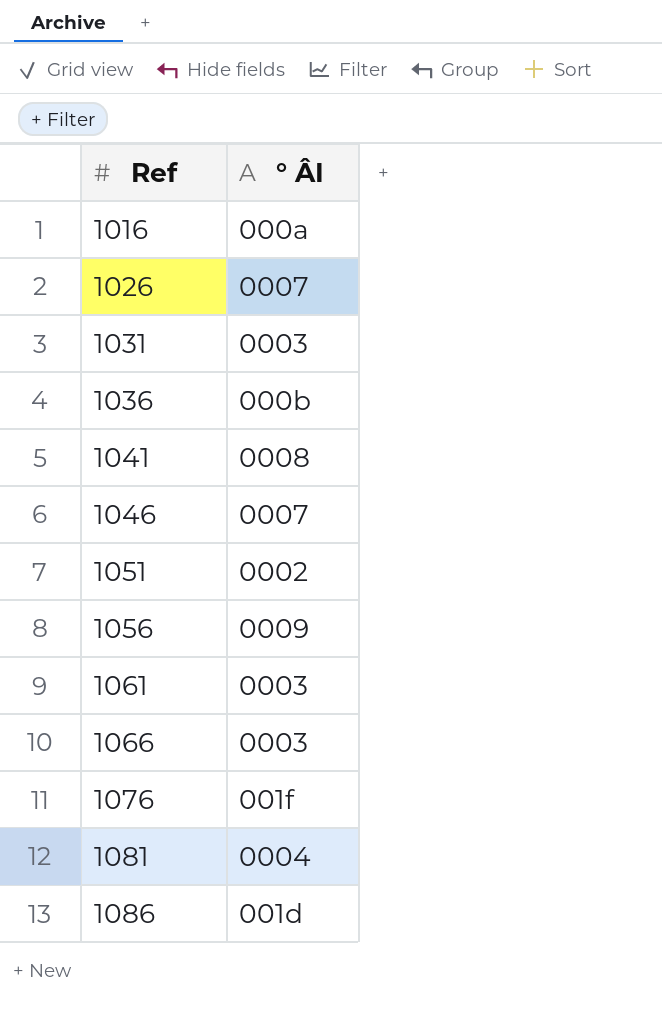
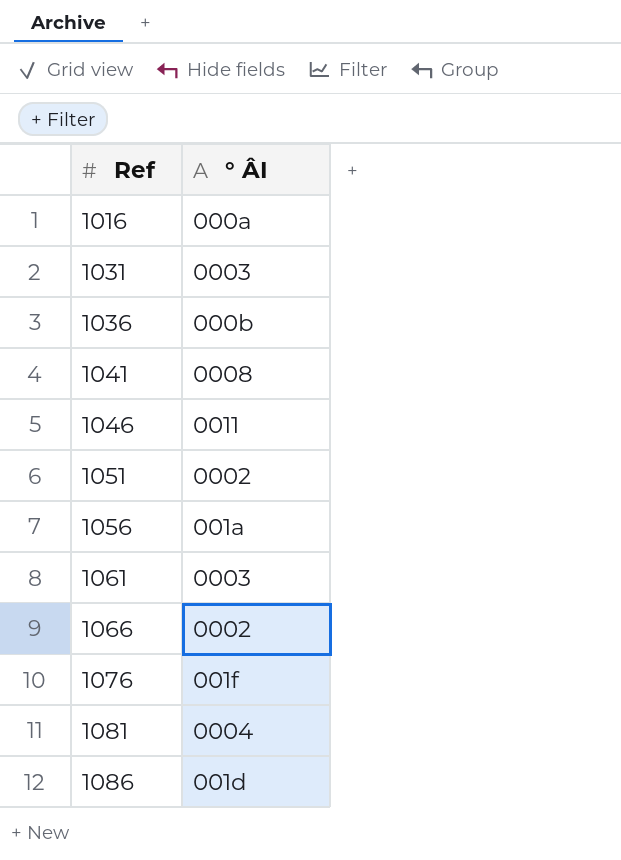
row 1026: 0007 -> none
1046 | ° ÂI: 0007 -> 0011
1056 | ° ÂI: 0009 -> 001a
1066 | ° ÂI: 0003 -> 0002

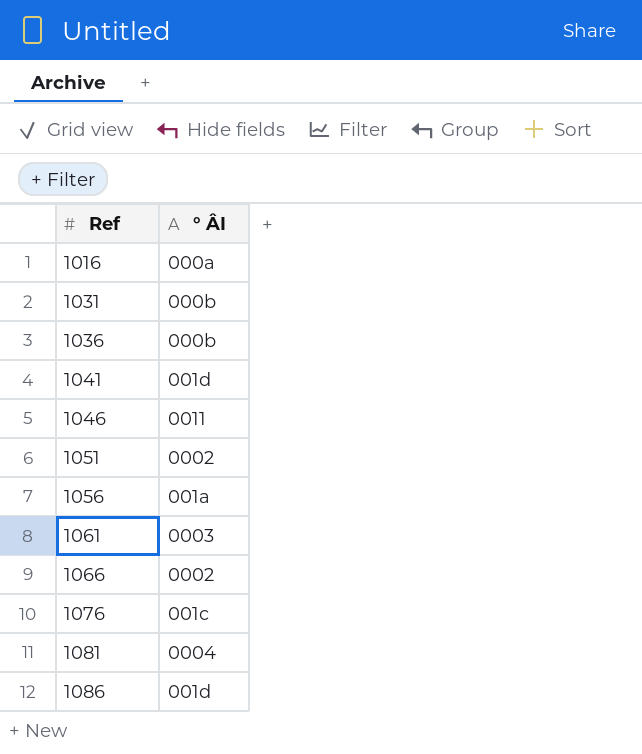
1031 | ° ÂI: 0003 -> 000b
1041 | ° ÂI: 0008 -> 001d
1076 | ° ÂI: 001f -> 001c

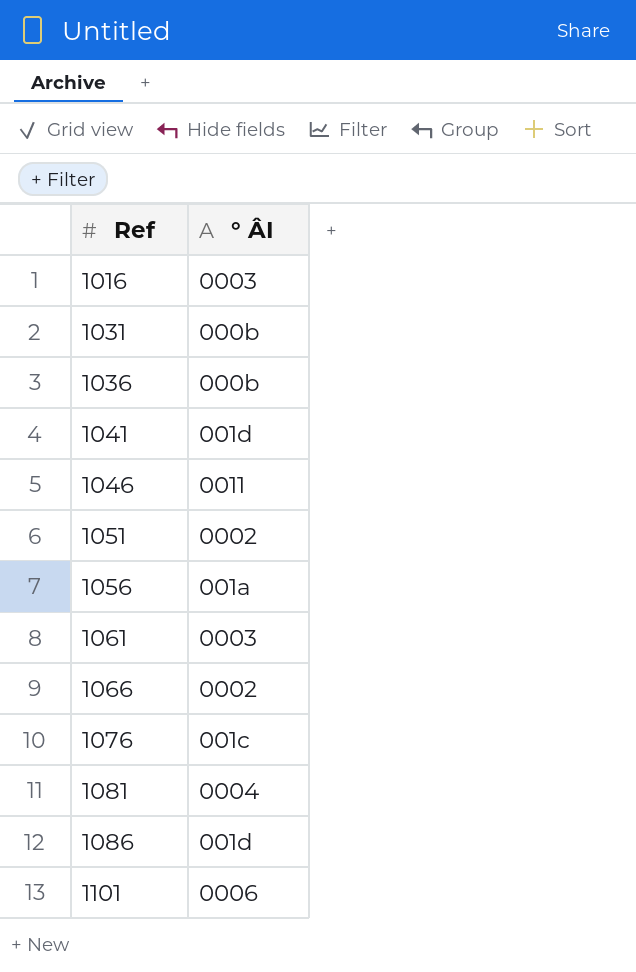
1016 | ° ÂI: 000a -> 0003
row 1101: none -> 0006

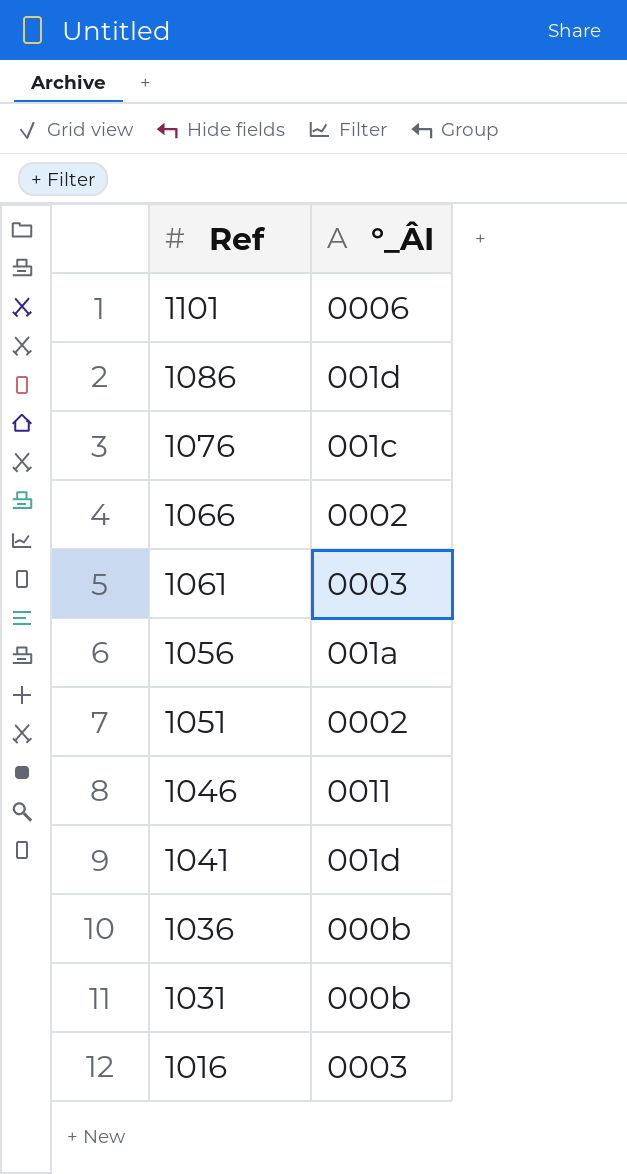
row order: Ref ascending -> Ref descending
column name: ° ÂI -> °_ÂI
row 1081: 0004 -> none

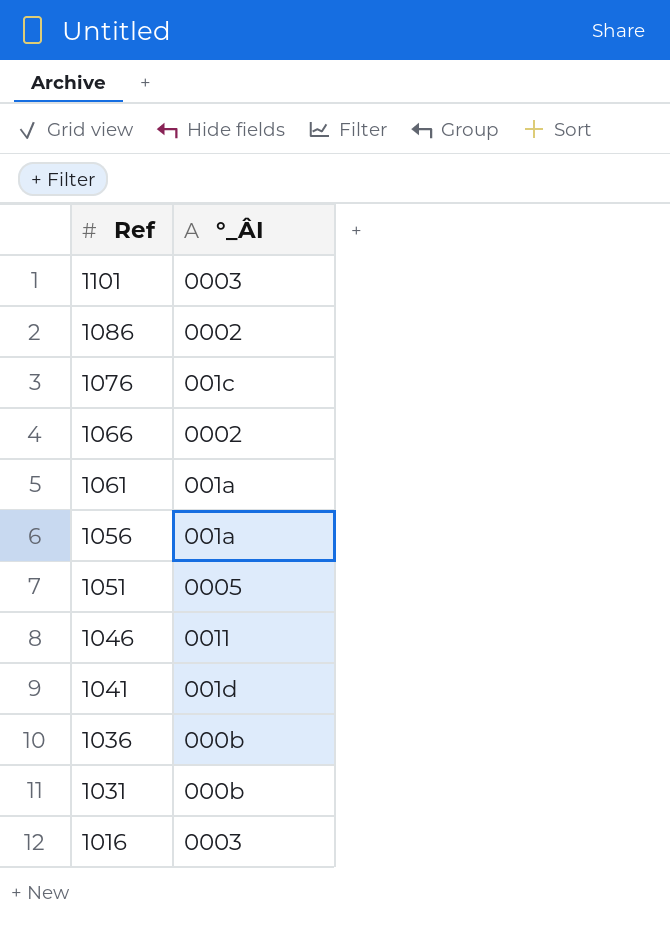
1101 | °_ÂI: 0006 -> 0003
1086 | °_ÂI: 001d -> 0002
1061 | °_ÂI: 0003 -> 001a
1051 | °_ÂI: 0002 -> 0005

